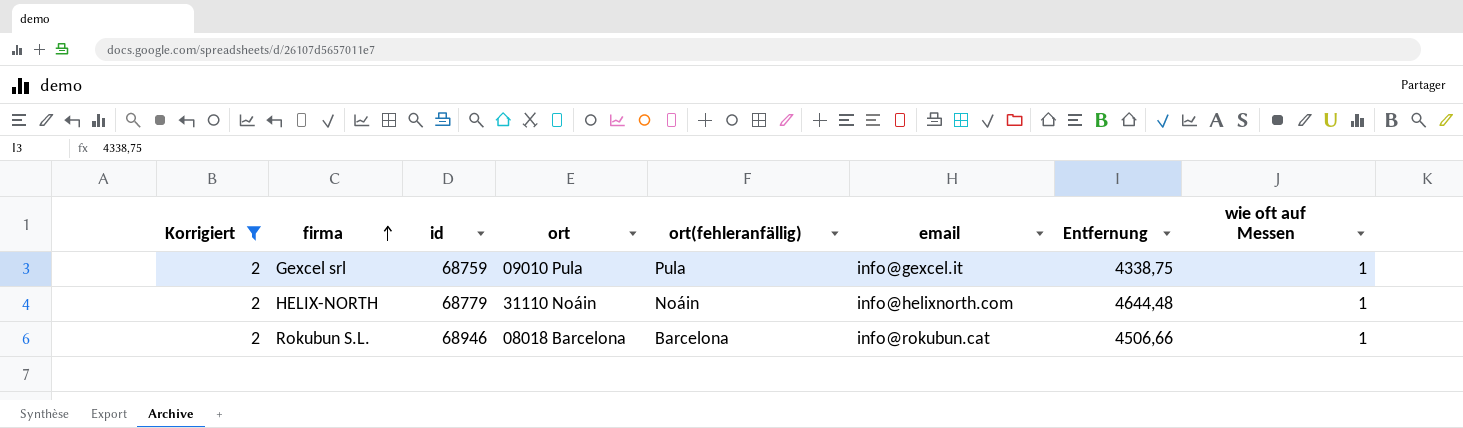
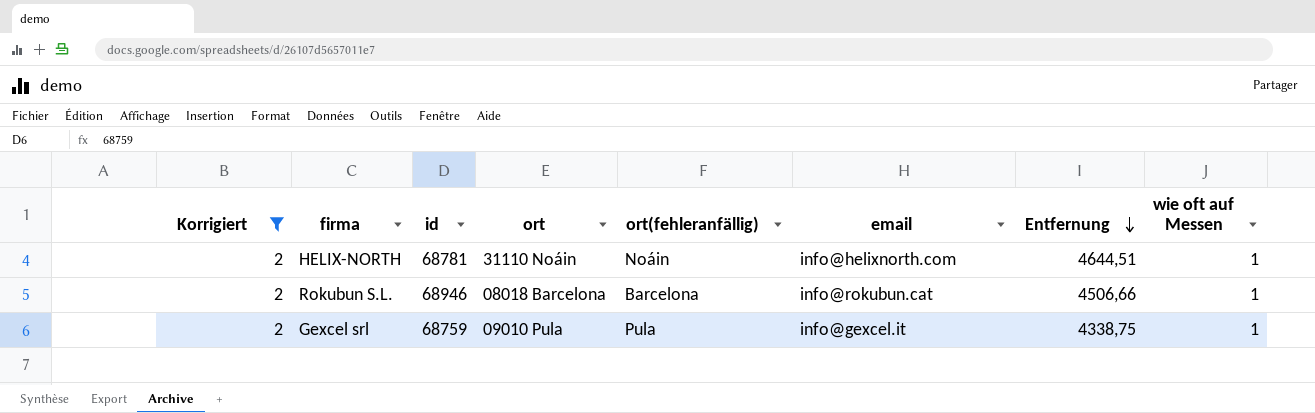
row order: firma ascending -> Entfernung descending
HELIX-NORTH | id: 68779 -> 68781
HELIX-NORTH | Entfernung: 4644,48 -> 4644,51

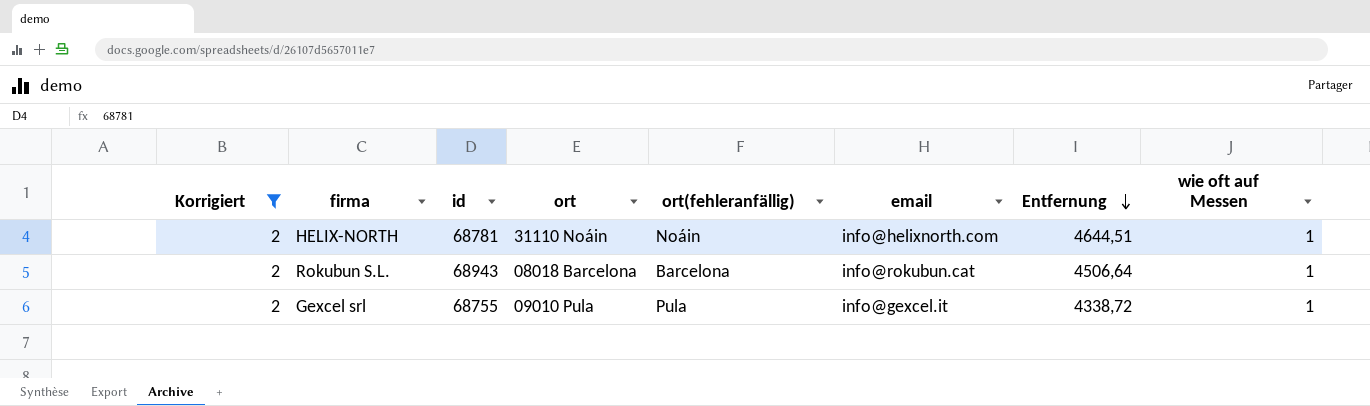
Rokubun S.L. | id: 68946 -> 68943
Rokubun S.L. | Entfernung: 4506,66 -> 4506,64
Gexcel srl | id: 68759 -> 68755
Gexcel srl | Entfernung: 4338,75 -> 4338,72

